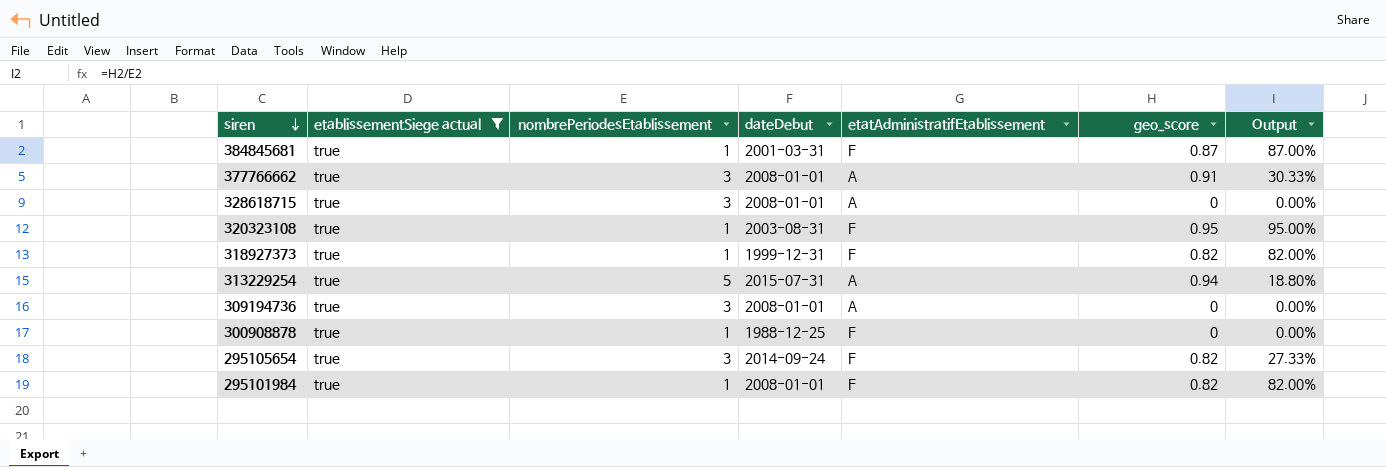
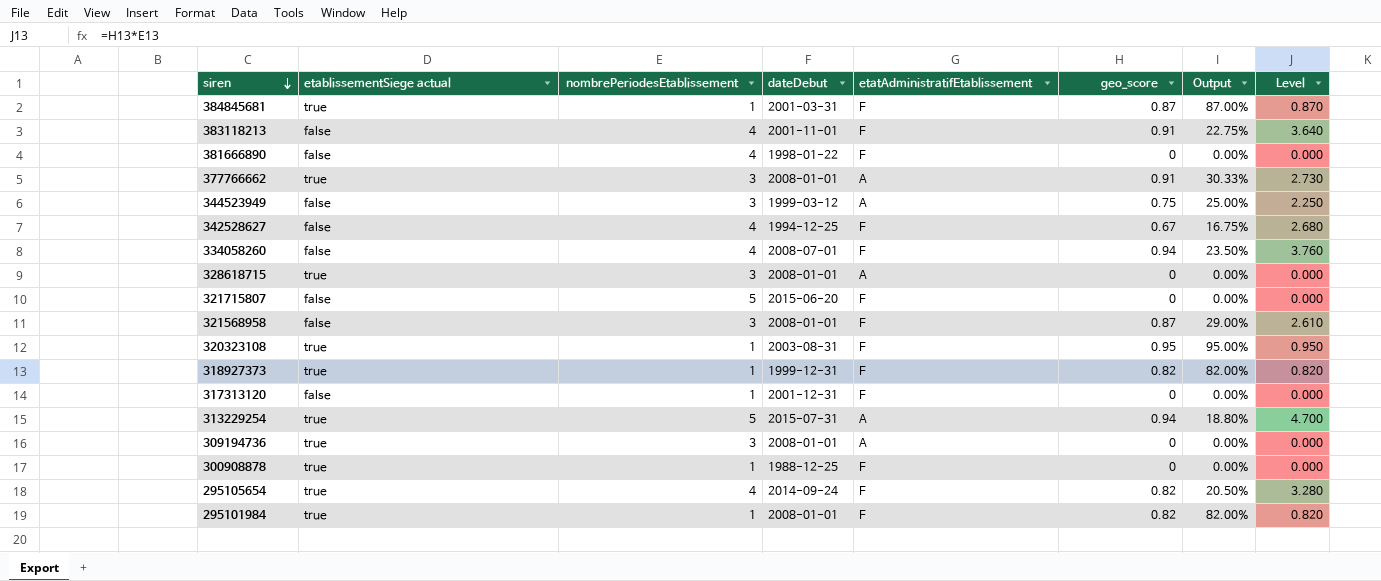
filter: etablissementSiege actual = true -> none
column Level | formula: none -> [nombrePeriodesEtablissement] * [geo_score]
295105654 | nombrePeriodesEtablissement: 3 -> 4
295105654 | Output: 27.33% -> 20.50%

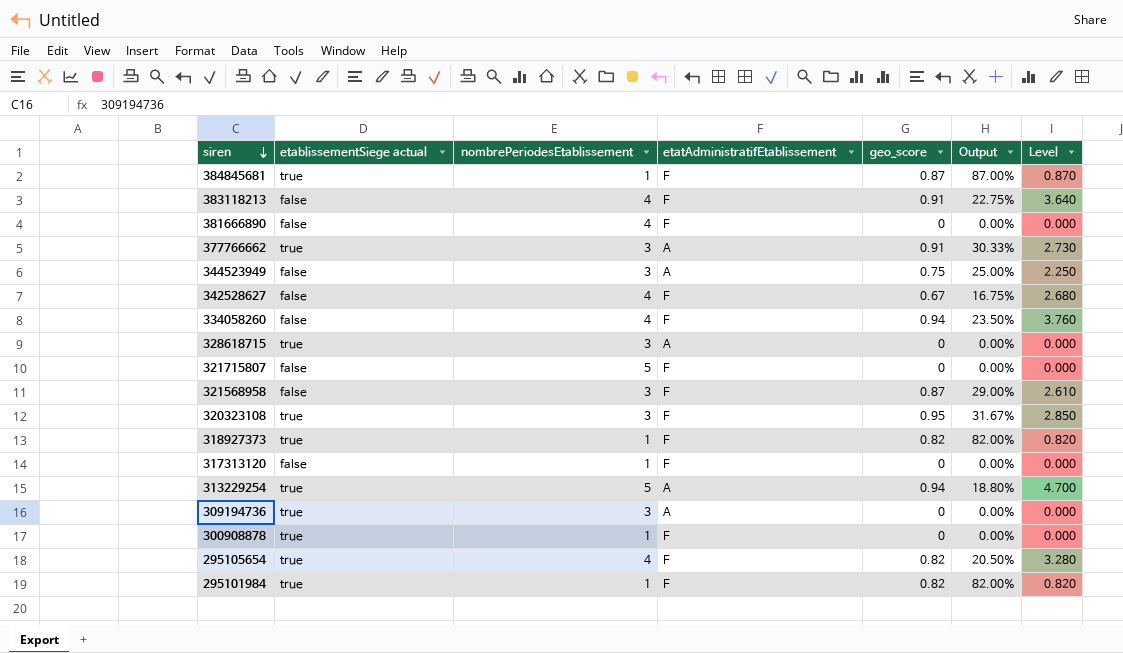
column dateDebut | position: 4 -> none
320323108 | nombrePeriodesEtablissement: 1 -> 3
320323108 | Output: 95.00% -> 31.67%
320323108 | Level: 0.950 -> 2.850

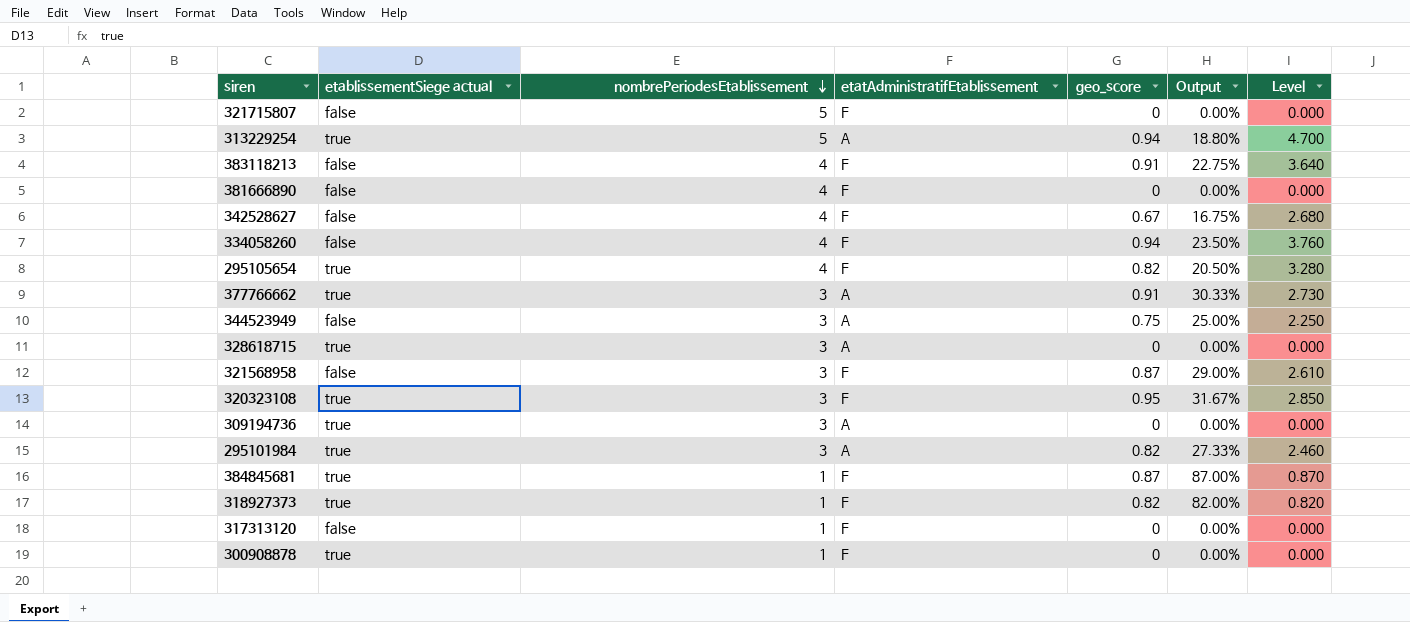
row order: siren descending -> nombrePeriodesEtablissement descending
295101984 | nombrePeriodesEtablissement: 1 -> 3
295101984 | etatAdministratifEtablissement: F -> A
295101984 | Output: 82.00% -> 27.33%
295101984 | Level: 0.820 -> 2.460

